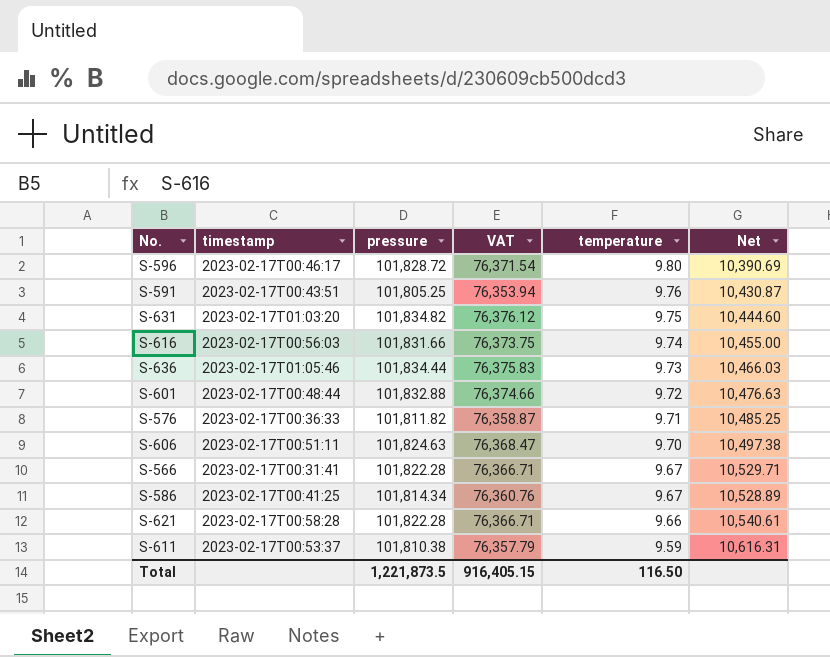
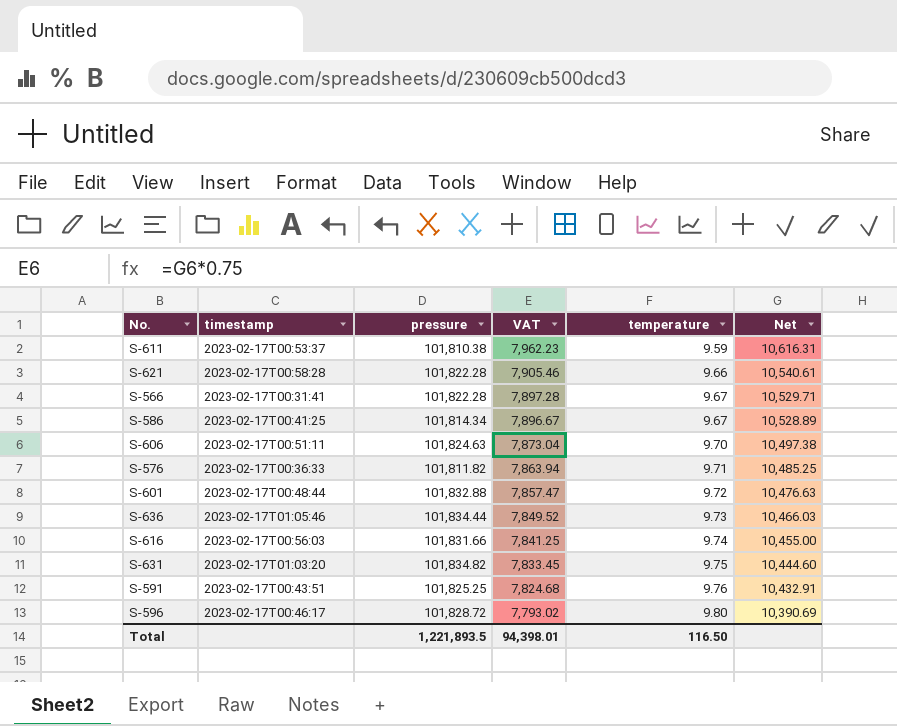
row order: temperature descending -> VAT descending
column VAT | formula: [pressure] * 0.75 -> [Net] * 0.75
S-591 | pressure: 101,805.25 -> 101,825.25
S-591 | Net: 10,430.87 -> 10,432.91
Total | pressure: 1,221,873.5 -> 1,221,893.5
Total | VAT: 916,405.15 -> 94,398.01

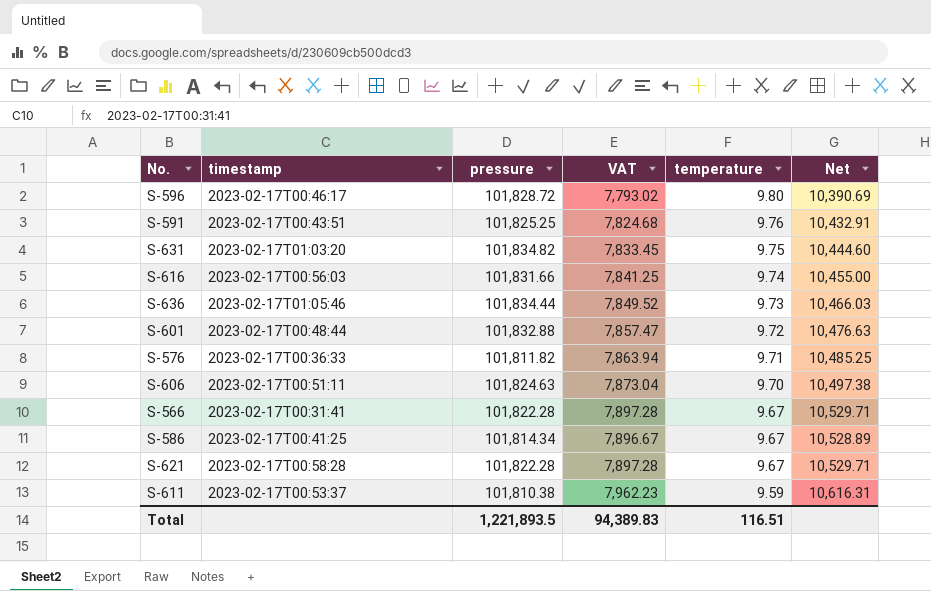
row order: VAT descending -> temperature descending
S-621 | VAT: 7,905.46 -> 7,897.28
S-621 | temperature: 9.66 -> 9.67
S-621 | Net: 10,540.61 -> 10,529.71
Total | VAT: 94,398.01 -> 94,389.83
Total | temperature: 116.50 -> 116.51

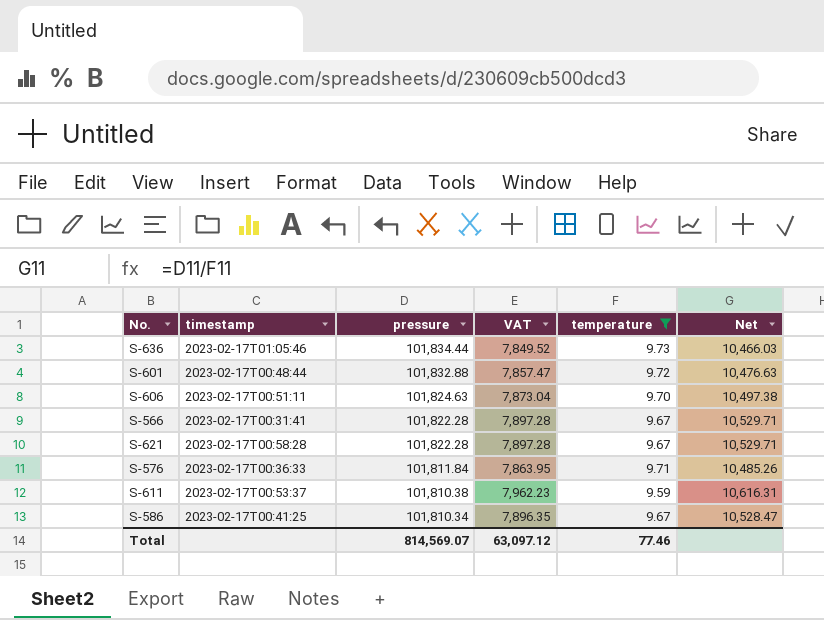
filter: none -> temperature <= 9.73
row order: temperature descending -> pressure descending
S-576 | pressure: 101,811.82 -> 101,811.84
S-576 | VAT: 7,863.94 -> 7,863.95
S-576 | Net: 10,485.25 -> 10,485.26
S-586 | pressure: 101,814.34 -> 101,810.34
S-586 | VAT: 7,896.67 -> 7,896.35
S-586 | Net: 10,528.89 -> 10,528.47
Total | pressure: 1,221,893.5 -> 814,569.07
Total | VAT: 94,389.83 -> 63,097.12
Total | temperature: 116.51 -> 77.46

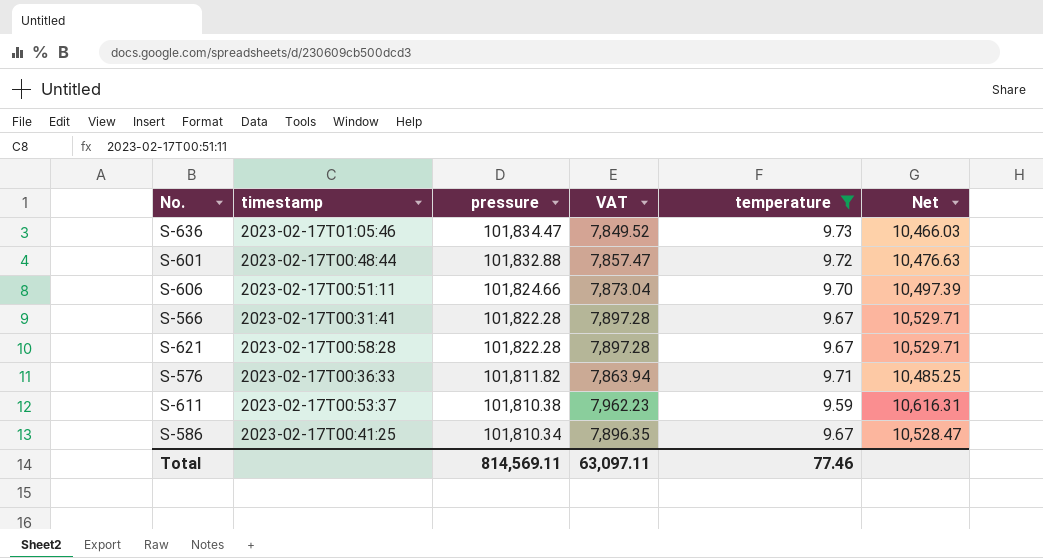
S-636 | pressure: 101,834.44 -> 101,834.47
S-606 | pressure: 101,824.63 -> 101,824.66
S-606 | Net: 10,497.38 -> 10,497.39
S-576 | pressure: 101,811.84 -> 101,811.82
S-576 | VAT: 7,863.95 -> 7,863.94
S-576 | Net: 10,485.26 -> 10,485.25
Total | pressure: 814,569.07 -> 814,569.11
Total | VAT: 63,097.12 -> 63,097.11

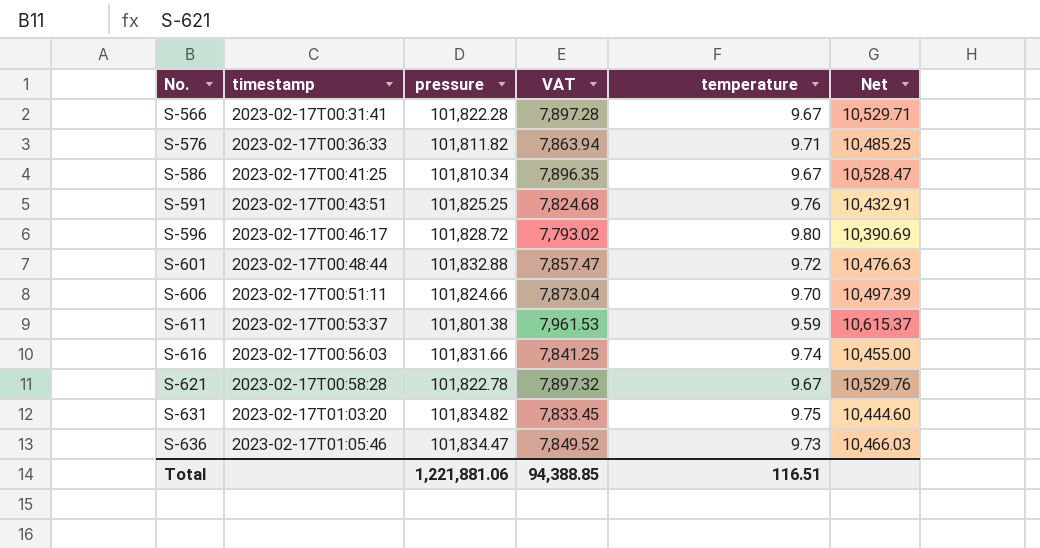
filter: temperature <= 9.73 -> none
row order: pressure descending -> No. ascending
S-611 | pressure: 101,810.38 -> 101,801.38
S-611 | VAT: 7,962.23 -> 7,961.53
S-611 | Net: 10,616.31 -> 10,615.37
S-621 | pressure: 101,822.28 -> 101,822.78
S-621 | VAT: 7,897.28 -> 7,897.32
S-621 | Net: 10,529.71 -> 10,529.76
Total | pressure: 814,569.11 -> 1,221,881.06
Total | VAT: 63,097.11 -> 94,388.85
Total | temperature: 77.46 -> 116.51

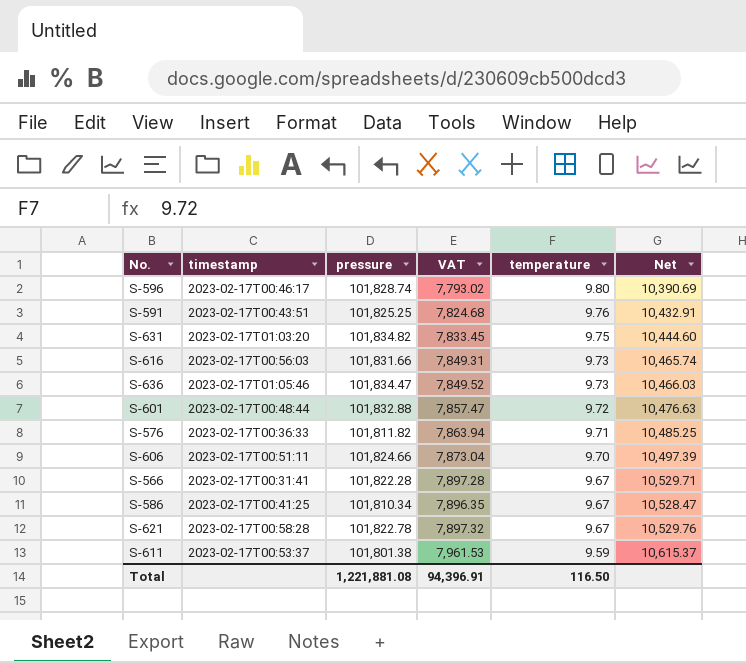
row order: No. ascending -> temperature descending
S-596 | pressure: 101,828.72 -> 101,828.74
S-616 | VAT: 7,841.25 -> 7,849.31
S-616 | temperature: 9.74 -> 9.73
S-616 | Net: 10,455.00 -> 10,465.74
Total | pressure: 1,221,881.06 -> 1,221,881.08
Total | VAT: 94,388.85 -> 94,396.91
Total | temperature: 116.51 -> 116.50

